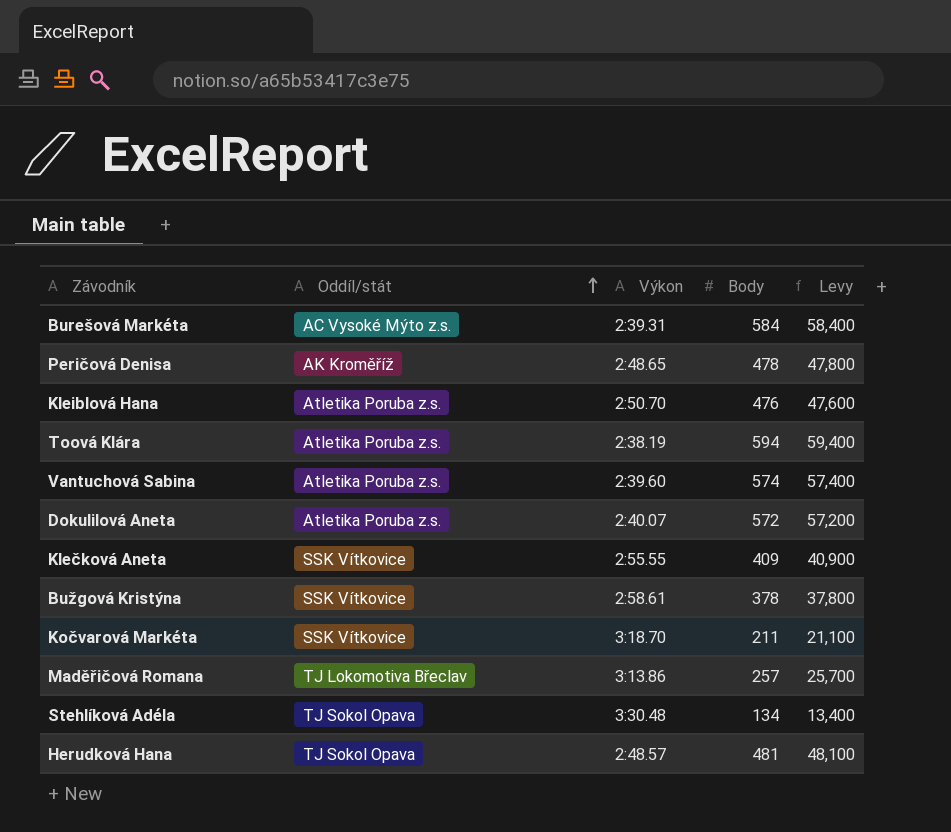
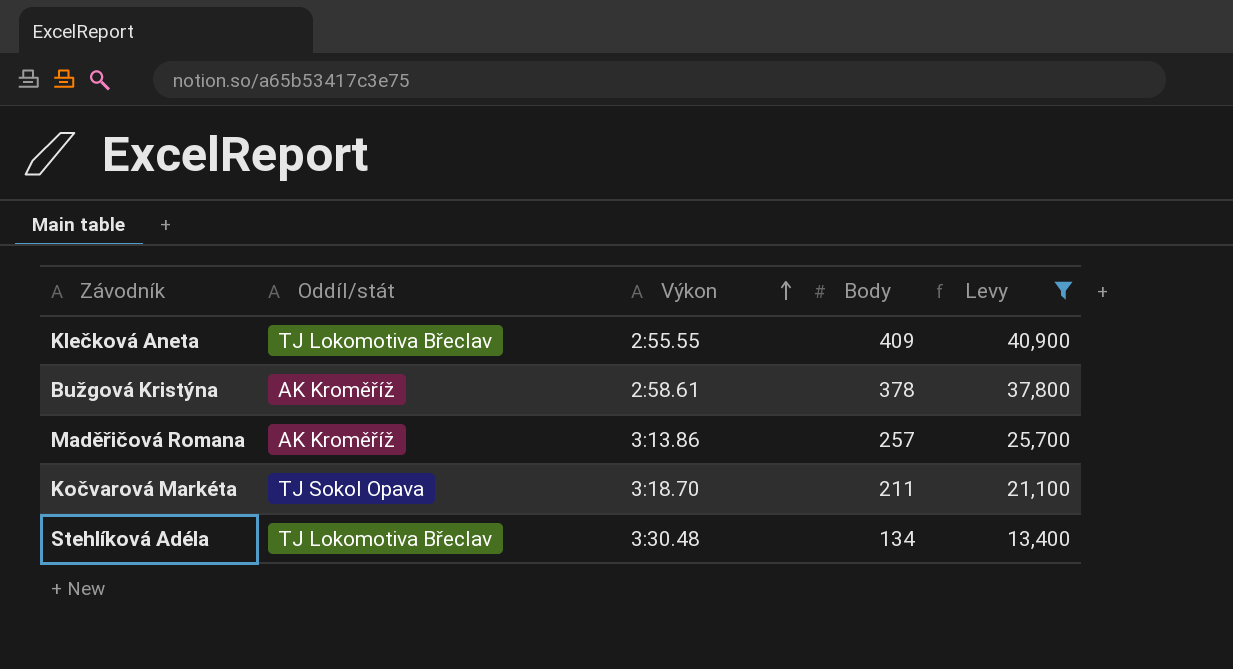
filter: none -> Levy <= 40,900
row order: Oddíl/stát ascending -> Výkon ascending
Klečková Aneta | Oddíl/stát: SSK Vítkovice -> TJ Lokomotiva Břeclav
Bužgová Kristýna | Oddíl/stát: SSK Vítkovice -> AK Kroměříž
Maděřičová Romana | Oddíl/stát: TJ Lokomotiva Břeclav -> AK Kroměříž
Kočvarová Markéta | Oddíl/stát: SSK Vítkovice -> TJ Sokol Opava
Stehlíková Adéla | Oddíl/stát: TJ Sokol Opava -> TJ Lokomotiva Břeclav

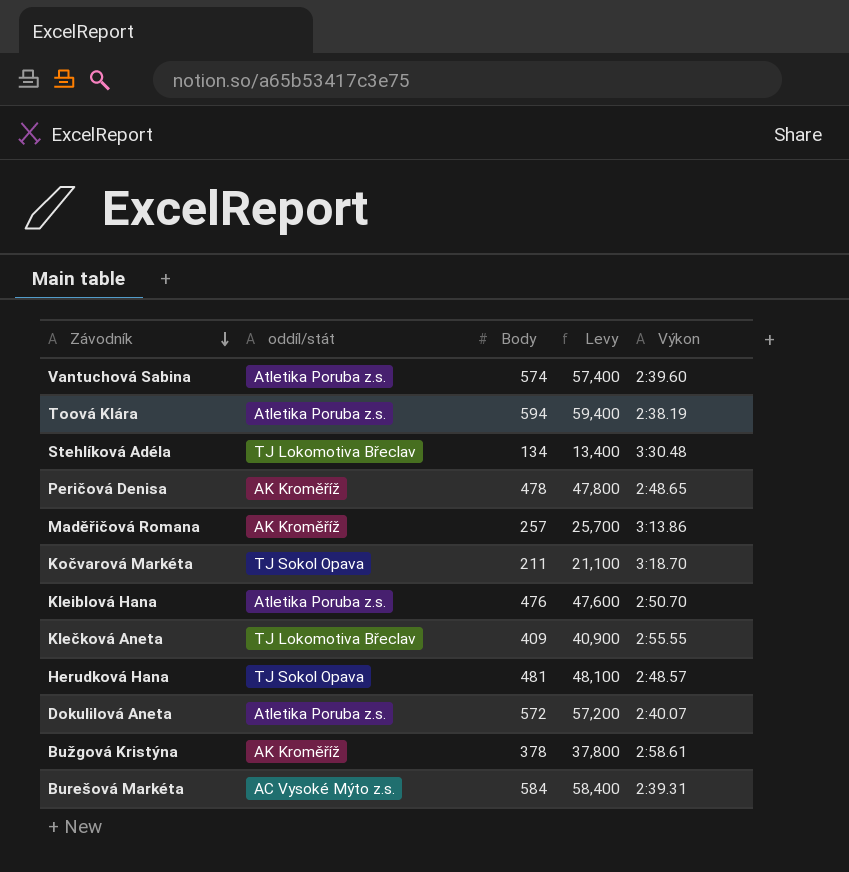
filter: Levy <= 40,900 -> none
row order: Výkon ascending -> Závodník descending
column name: Oddíl/stát -> oddíl/stát
column Výkon | position: 3 -> 5

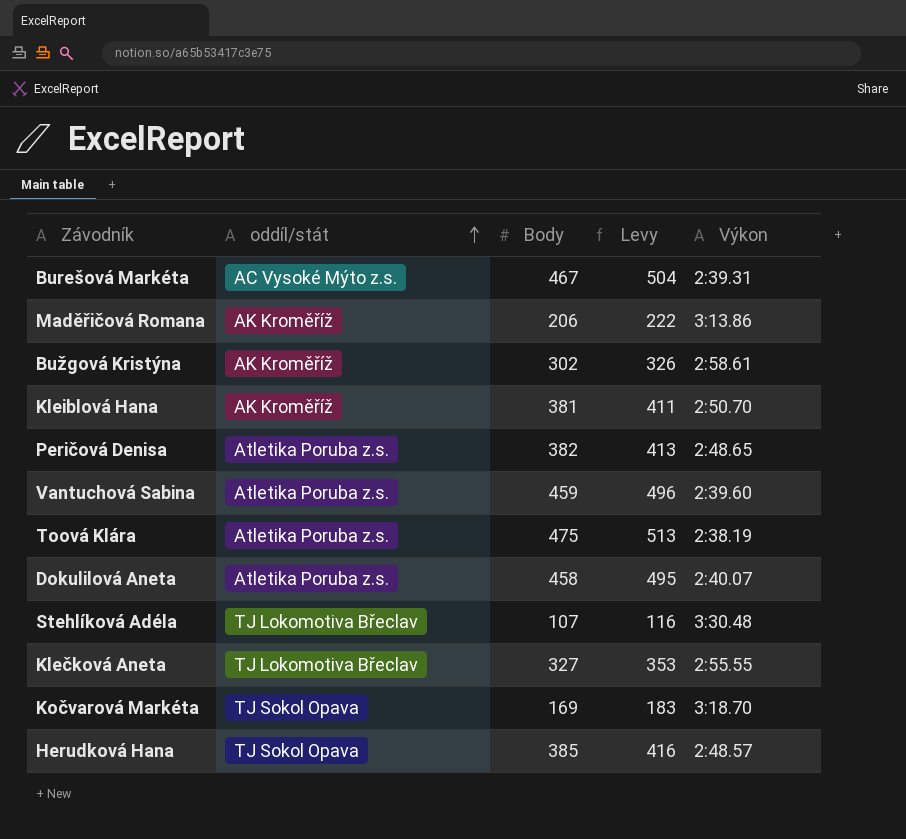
row order: Závodník descending -> oddíl/stát ascending
column Levy | formula: [Body] * 100 -> [Body] * 1.08
Burešová Markéta | Body: 584 -> 467
Maděřičová Romana | Body: 257 -> 206
Bužgová Kristýna | Body: 378 -> 302
Kleiblová Hana | oddíl/stát: Atletika Poruba z.s. -> AK Kroměříž
Kleiblová Hana | Body: 476 -> 381
Peričová Denisa | oddíl/stát: AK Kroměříž -> Atletika Poruba z.s.
Peričová Denisa | Body: 478 -> 382
Vantuchová Sabina | Body: 574 -> 459
Toová Klára | Body: 594 -> 475
Dokulilová Aneta | Body: 572 -> 458
Stehlíková Adéla | Body: 134 -> 107
Klečková Aneta | Body: 409 -> 327
Kočvarová Markéta | Body: 211 -> 169
Herudková Hana | Body: 481 -> 385

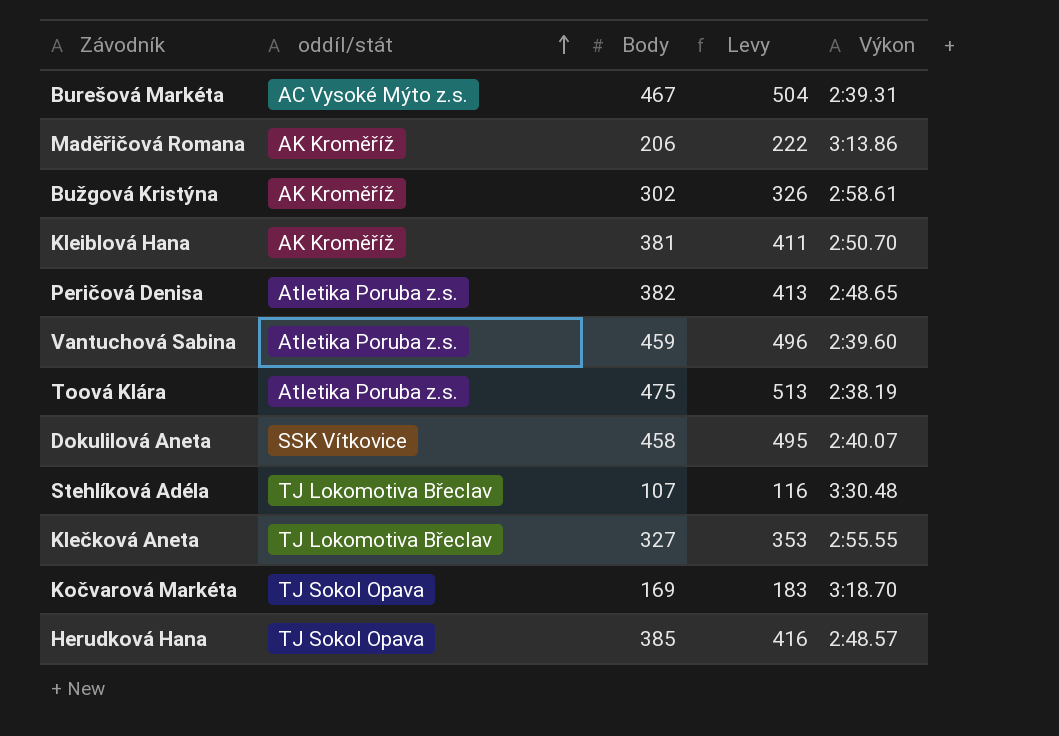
Dokulilová Aneta | oddíl/stát: Atletika Poruba z.s. -> SSK Vítkovice

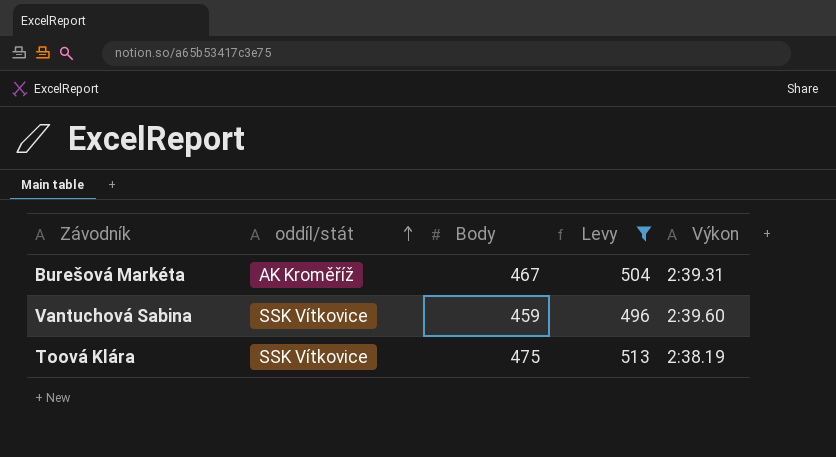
filter: none -> Levy >= 496
Burešová Markéta | oddíl/stát: AC Vysoké Mýto z.s. -> AK Kroměříž
Vantuchová Sabina | oddíl/stát: Atletika Poruba z.s. -> SSK Vítkovice
Toová Klára | oddíl/stát: Atletika Poruba z.s. -> SSK Vítkovice

